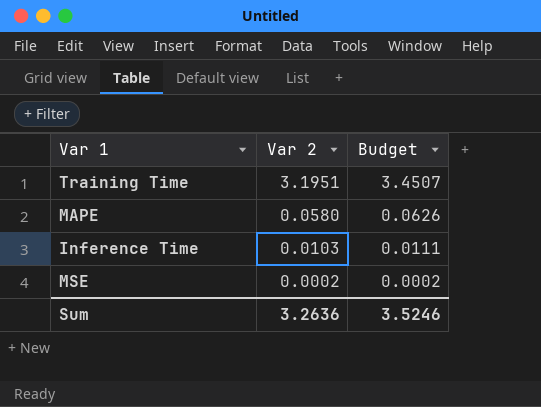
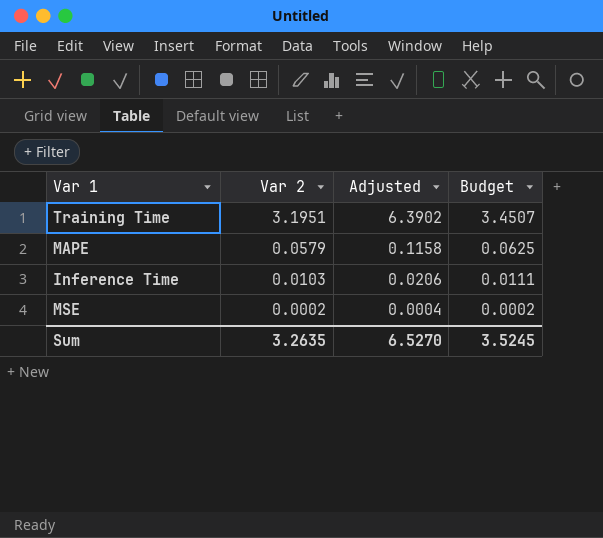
column Adjusted | formula: none -> [Var 2] * 2
MAPE | Var 2: 0.0580 -> 0.0579
MAPE | Budget: 0.0626 -> 0.0625
Sum | Var 2: 3.2636 -> 3.2635
Sum | Budget: 3.5246 -> 3.5245

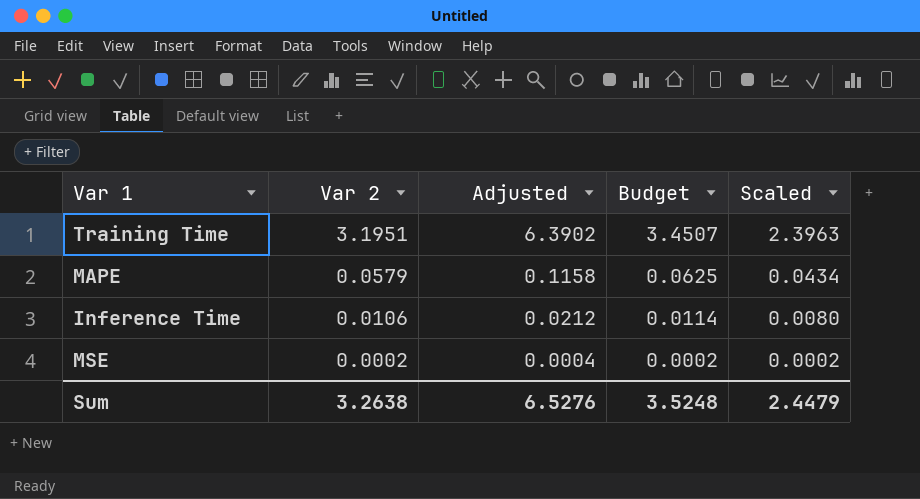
column Scaled | formula: none -> [Var 2] * 0.75
Inference Time | Var 2: 0.0103 -> 0.0106
Inference Time | Adjusted: 0.0206 -> 0.0212
Inference Time | Budget: 0.0111 -> 0.0114
Sum | Var 2: 3.2635 -> 3.2638
Sum | Adjusted: 6.5270 -> 6.5276
Sum | Budget: 3.5245 -> 3.5248

